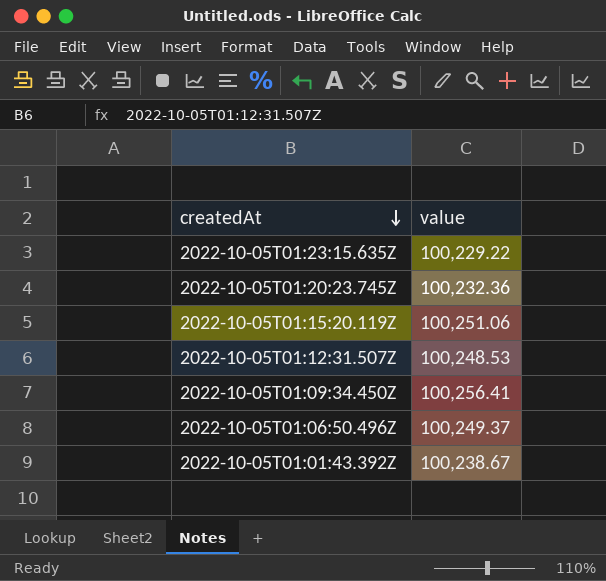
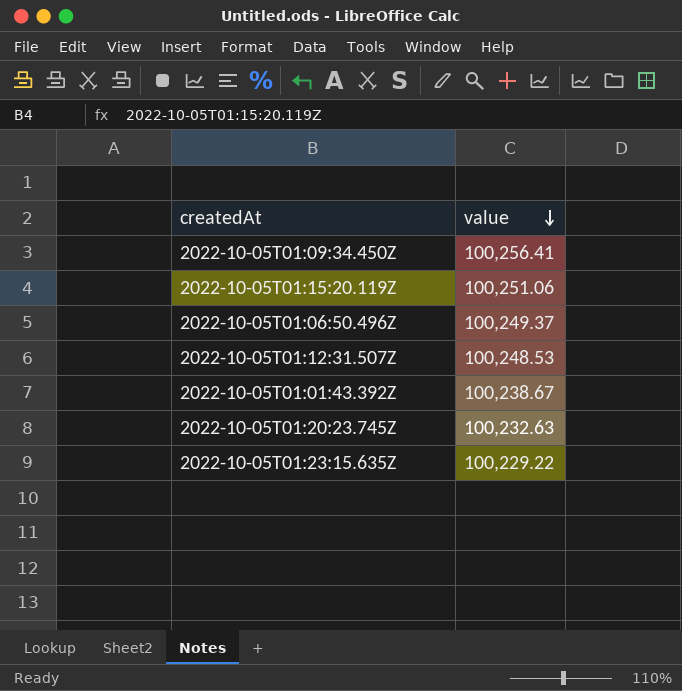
row order: createdAt descending -> value descending
2022-10-05T01:20:23.745Z | value: 100,232.36 -> 100,232.63

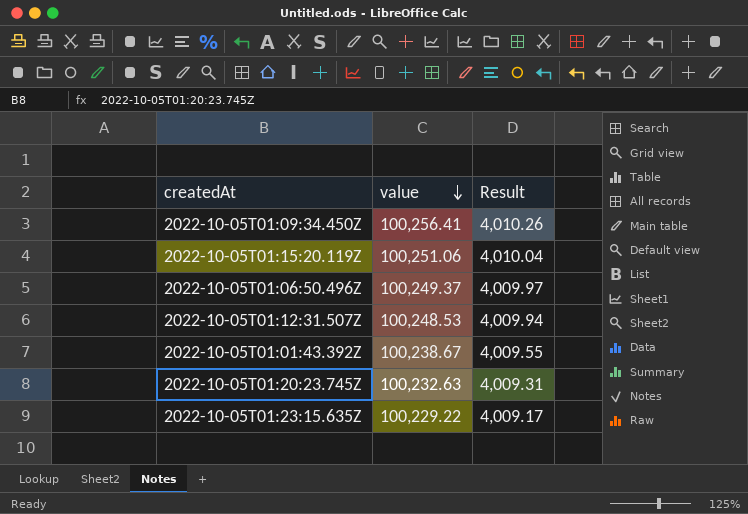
column Result | formula: none -> [value] * 0.04

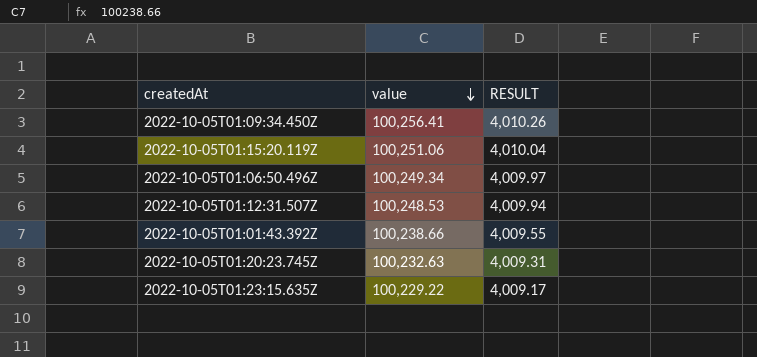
column name: Result -> RESULT
2022-10-05T01:06:50.496Z | value: 100,249.37 -> 100,249.34
2022-10-05T01:01:43.392Z | value: 100,238.67 -> 100,238.66

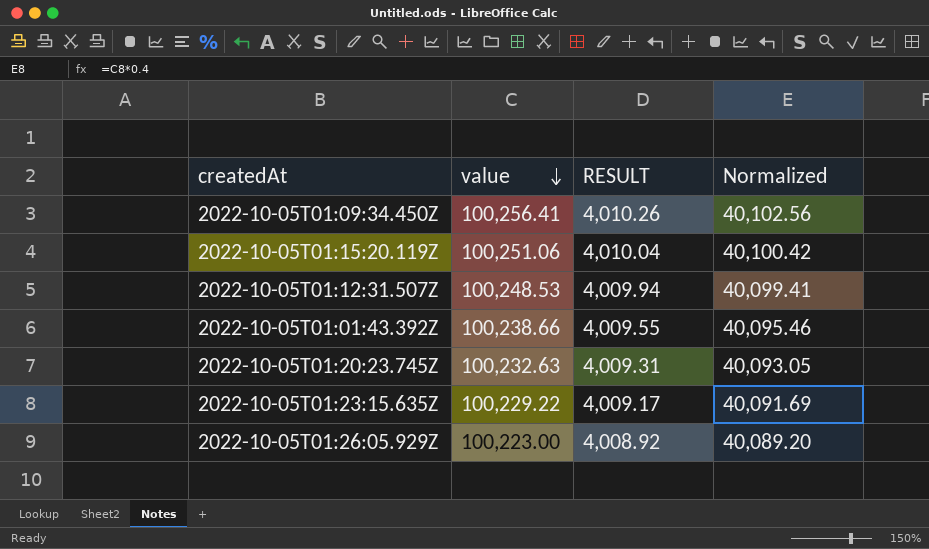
column Normalized | formula: none -> [value] * 0.4
row 2022-10-05T01:06:50.496Z: 100,249.34 | 4,009.97 -> none
row 2022-10-05T01:26:05.929Z: none -> 100,223.00 | 4,008.92 | 40,089.20

